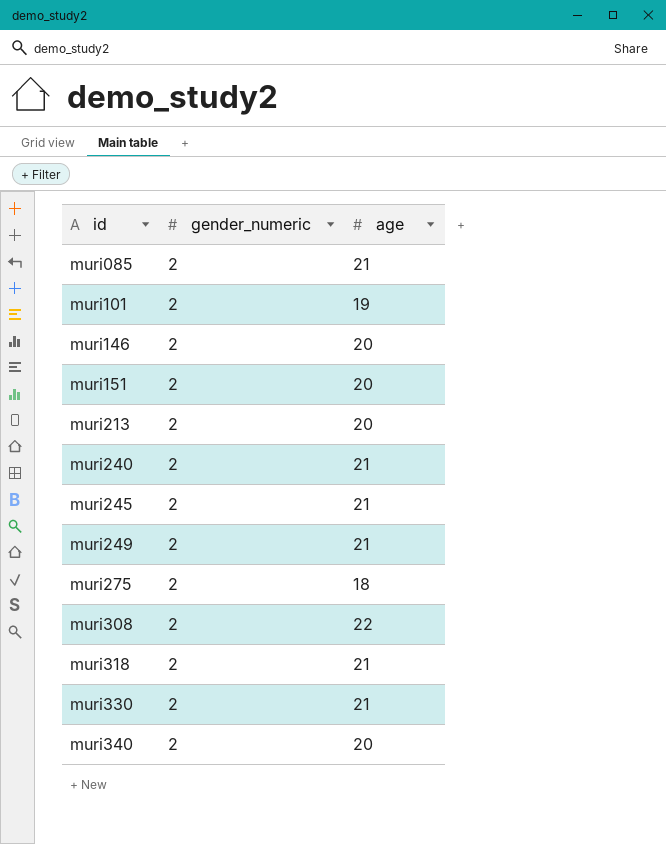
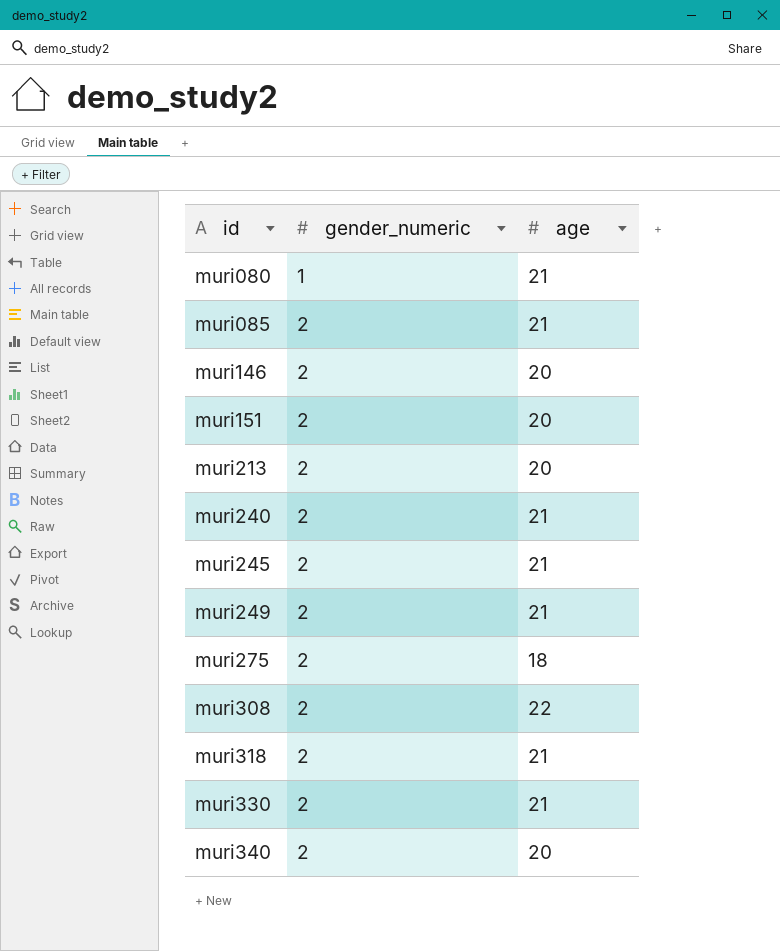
row muri101: 2 | 19 -> none
row muri080: none -> 1 | 21

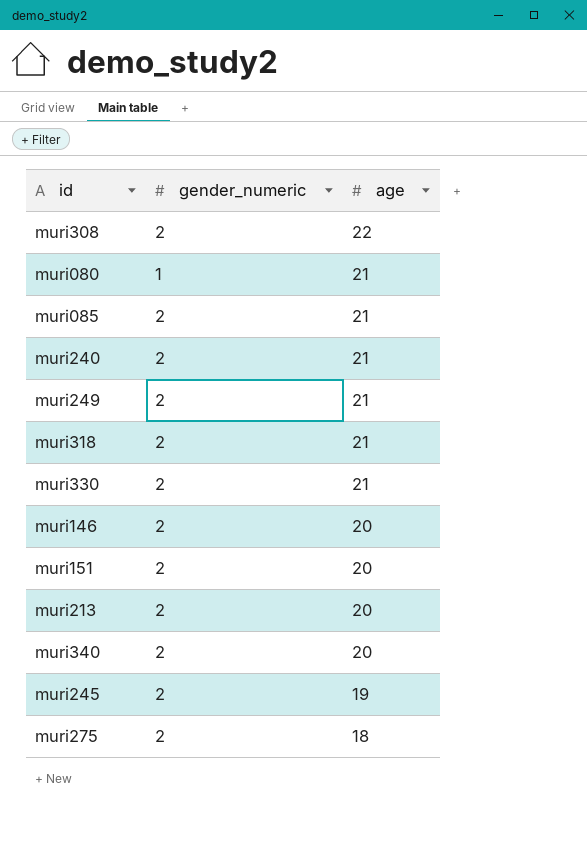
row order: id ascending -> age descending
muri245 | age: 21 -> 19

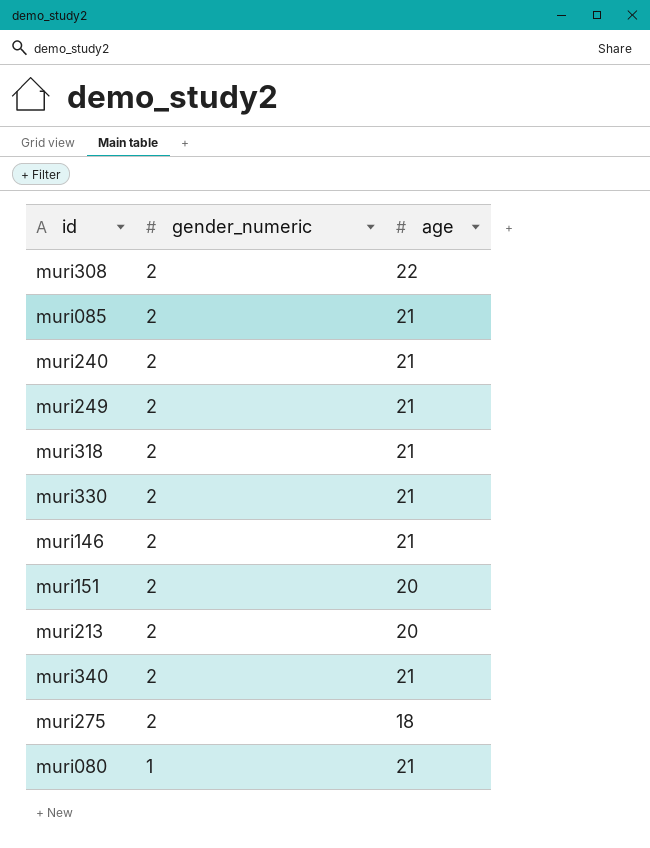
row order: age descending -> gender_numeric descending
row muri245: 2 | 19 -> none
muri146 | age: 20 -> 21
muri340 | age: 20 -> 21

